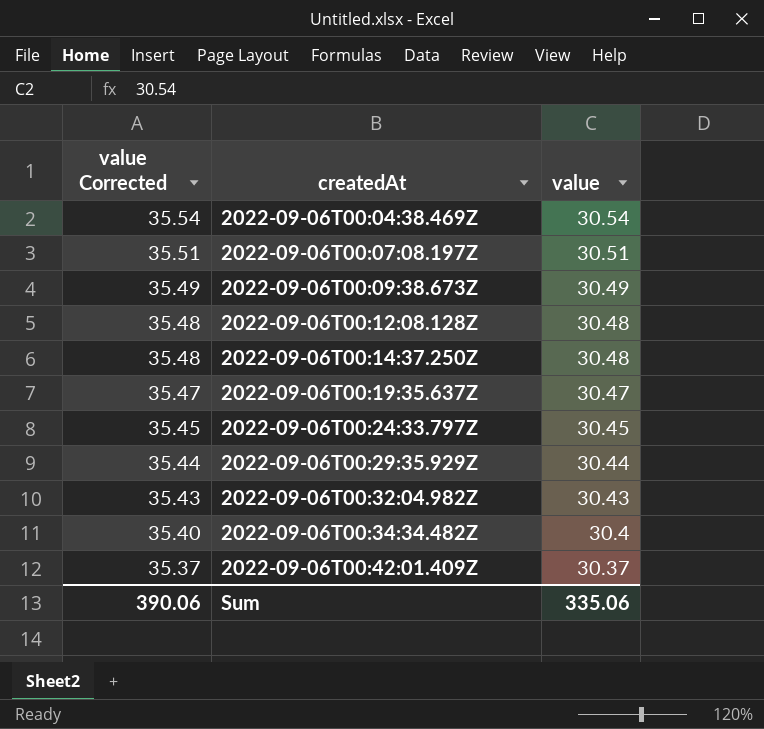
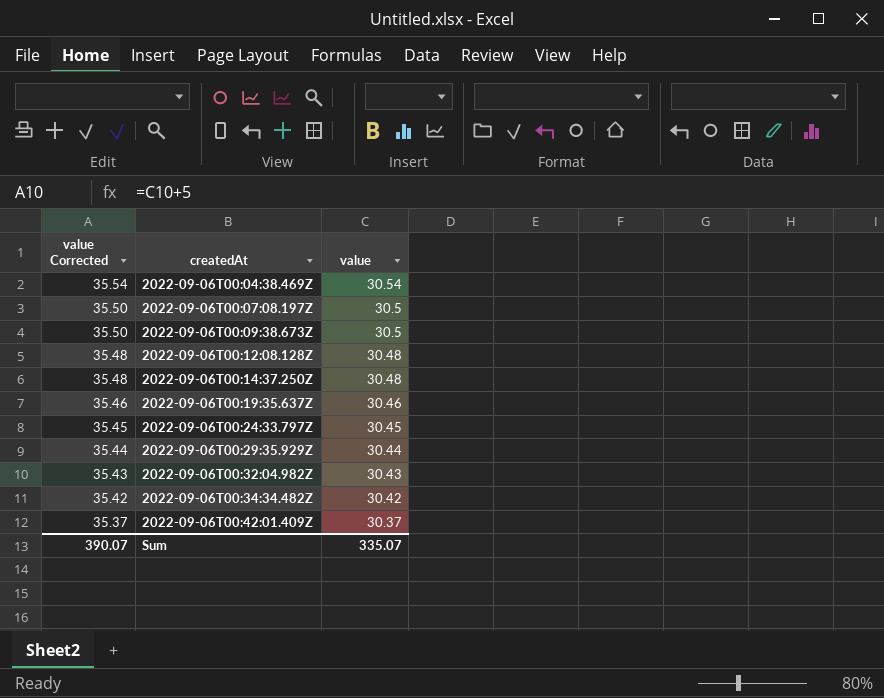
2022-09-06T00:07:08.197Z | value Corrected: 35.51 -> 35.50
2022-09-06T00:07:08.197Z | value: 30.51 -> 30.5
2022-09-06T00:09:38.673Z | value Corrected: 35.49 -> 35.50
2022-09-06T00:09:38.673Z | value: 30.49 -> 30.5
2022-09-06T00:19:35.637Z | value Corrected: 35.47 -> 35.46
2022-09-06T00:19:35.637Z | value: 30.47 -> 30.46
2022-09-06T00:34:34.482Z | value Corrected: 35.40 -> 35.42
2022-09-06T00:34:34.482Z | value: 30.4 -> 30.42
Sum | value Corrected: 390.06 -> 390.07
Sum | value: 335.06 -> 335.07

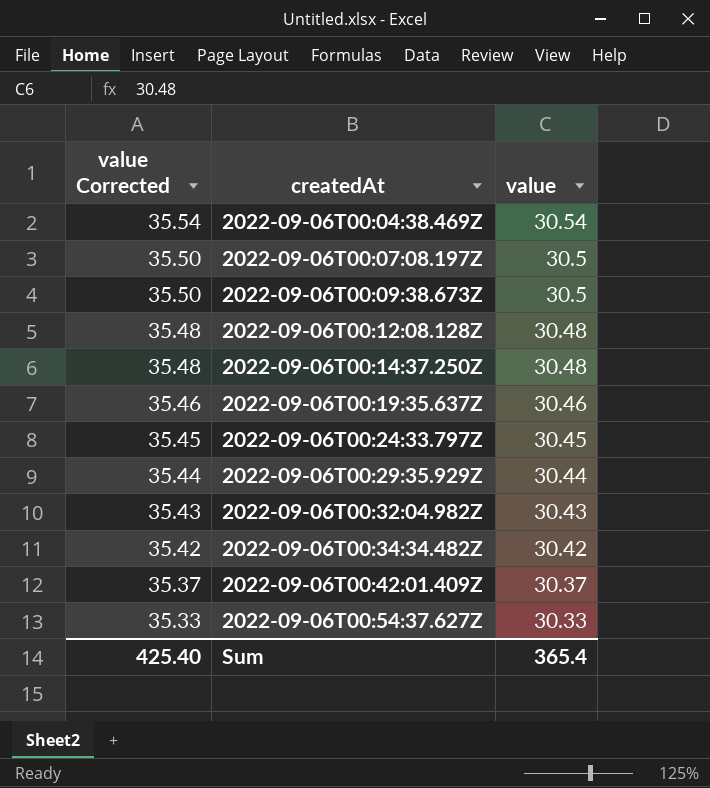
row 2022-09-06T00:54:37.627Z: none -> 35.33 | 30.33
Sum | value Corrected: 390.07 -> 425.40
Sum | value: 335.07 -> 365.4

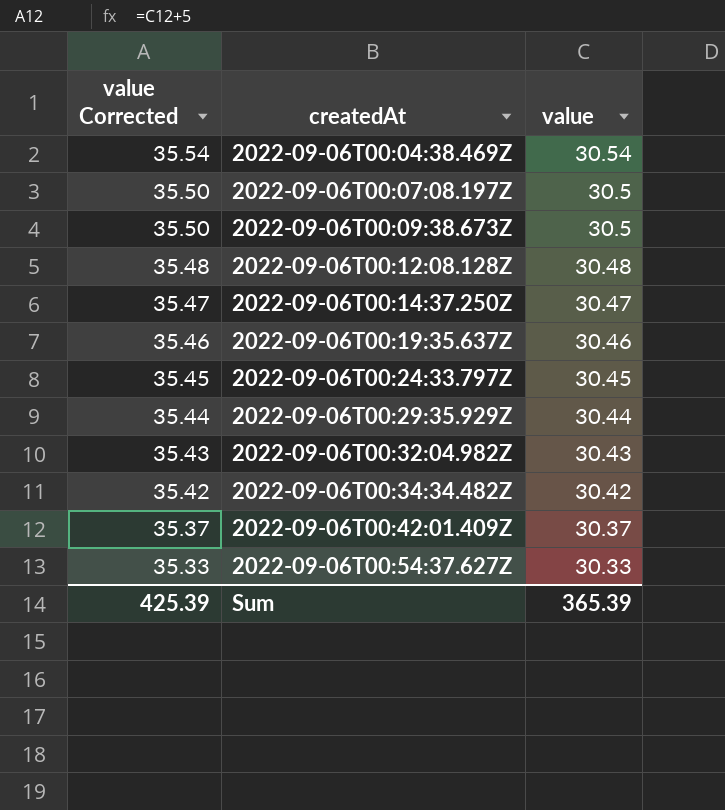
2022-09-06T00:14:37.250Z | value Corrected: 35.48 -> 35.47
2022-09-06T00:14:37.250Z | value: 30.48 -> 30.47
Sum | value Corrected: 425.40 -> 425.39
Sum | value: 365.4 -> 365.39

